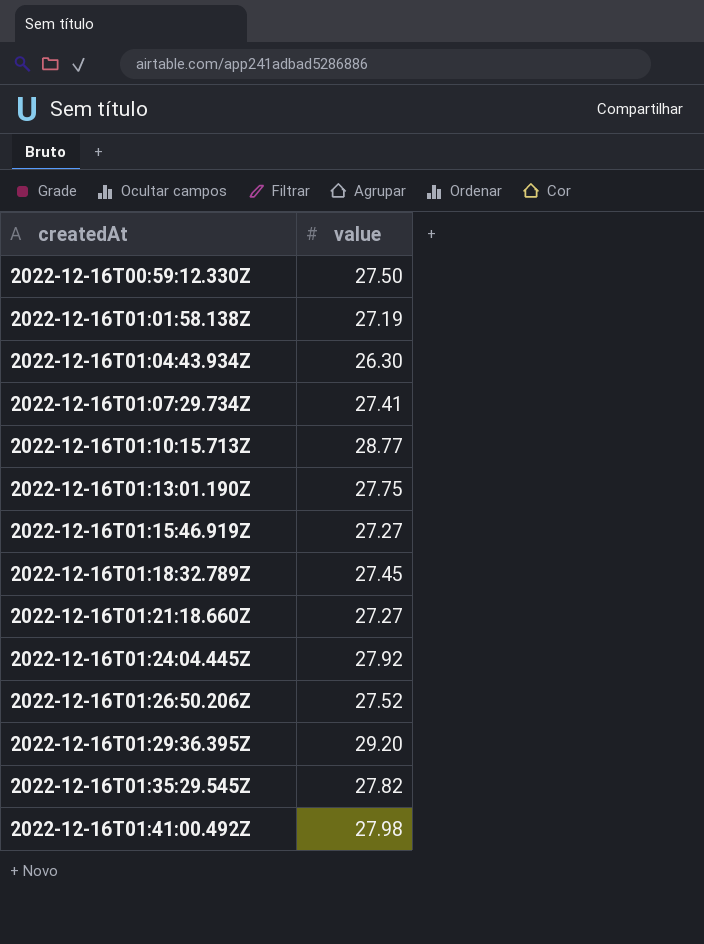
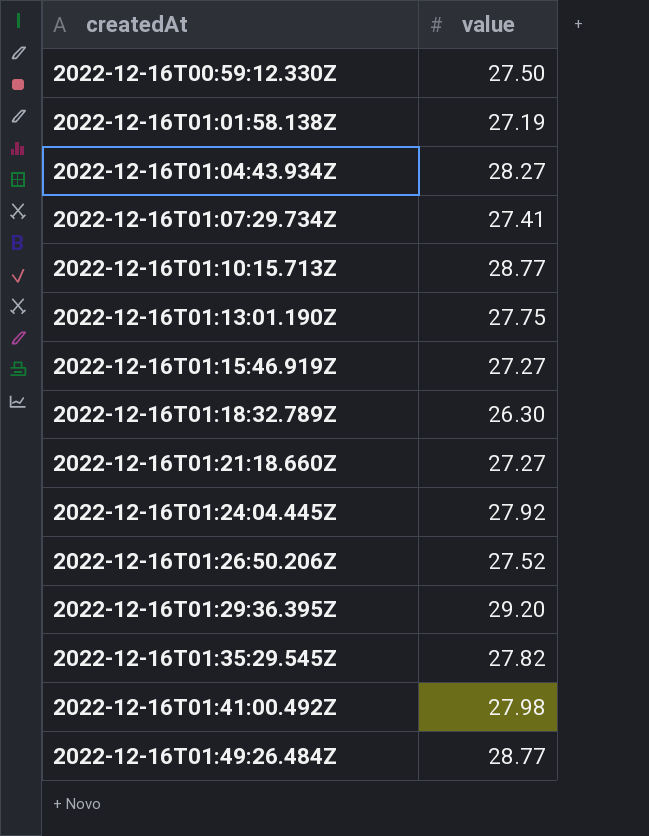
2022-12-16T01:04:43.934Z | value: 26.30 -> 28.27
2022-12-16T01:18:32.789Z | value: 27.45 -> 26.30
row 2022-12-16T01:49:26.484Z: none -> 28.77

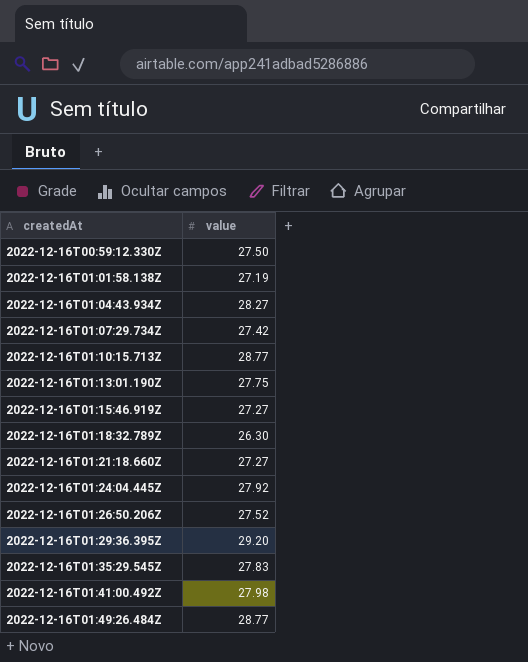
2022-12-16T01:07:29.734Z | value: 27.41 -> 27.42
2022-12-16T01:35:29.545Z | value: 27.82 -> 27.83

